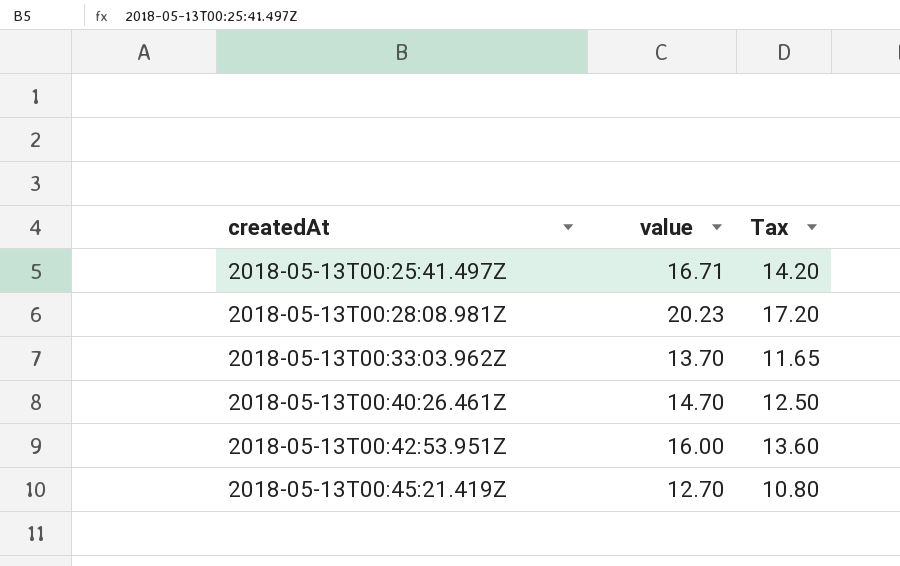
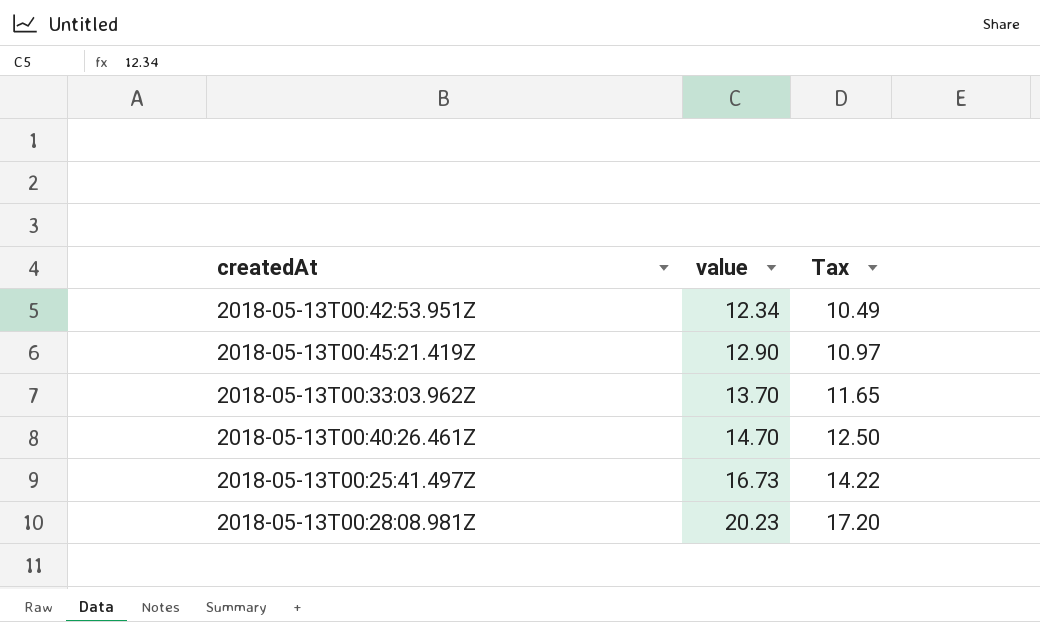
row order: createdAt ascending -> value ascending
2018-05-13T00:42:53.951Z | value: 16.00 -> 12.34
2018-05-13T00:42:53.951Z | Tax: 13.60 -> 10.49
2018-05-13T00:45:21.419Z | value: 12.70 -> 12.90
2018-05-13T00:45:21.419Z | Tax: 10.80 -> 10.97
2018-05-13T00:25:41.497Z | value: 16.71 -> 16.73
2018-05-13T00:25:41.497Z | Tax: 14.20 -> 14.22

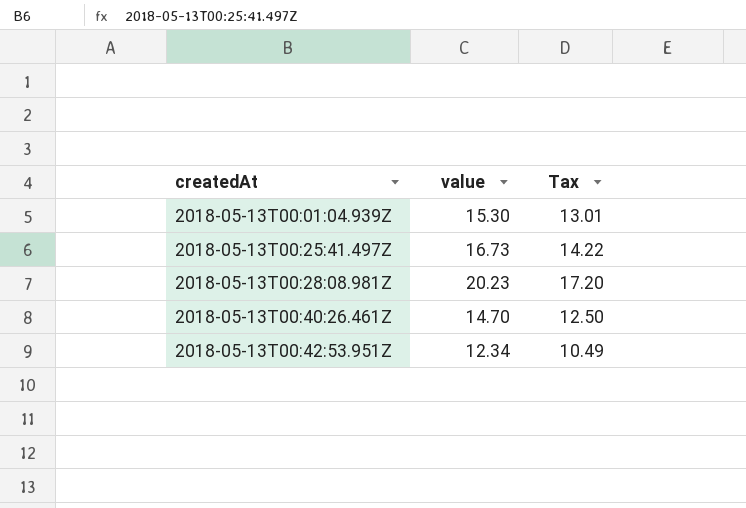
row order: value ascending -> createdAt ascending
row 2018-05-13T00:45:21.419Z: 12.90 | 10.97 -> none
row 2018-05-13T00:33:03.962Z: 13.70 | 11.65 -> none
row 2018-05-13T00:01:04.939Z: none -> 15.30 | 13.01

